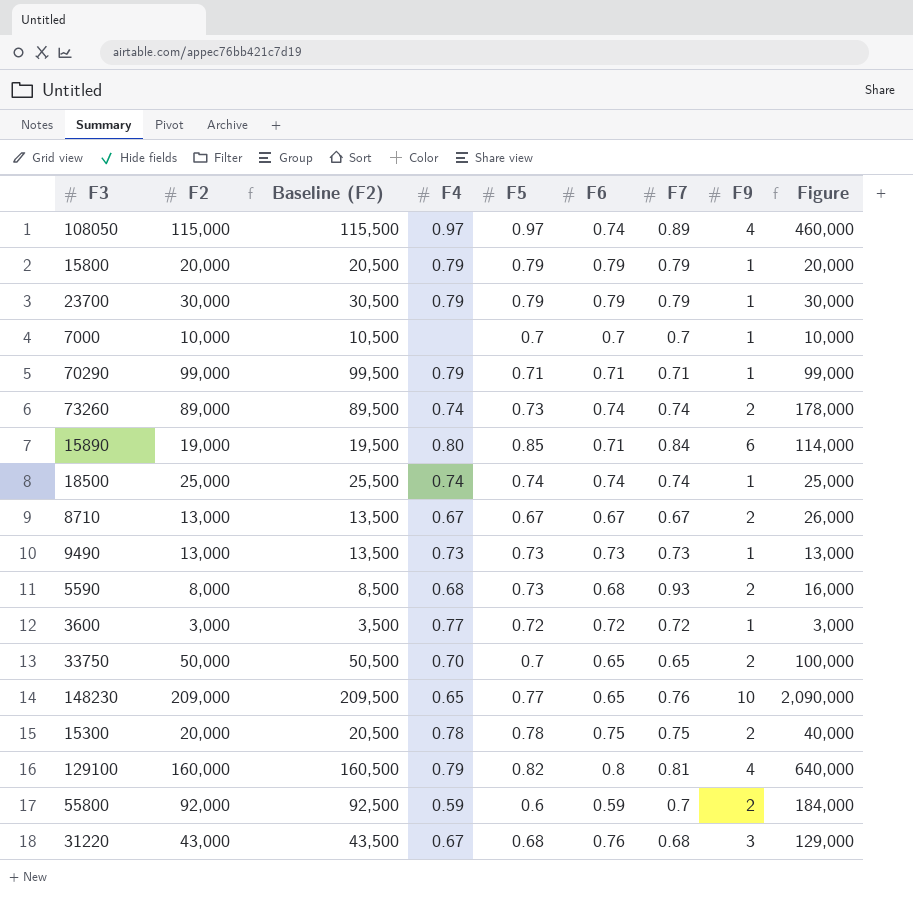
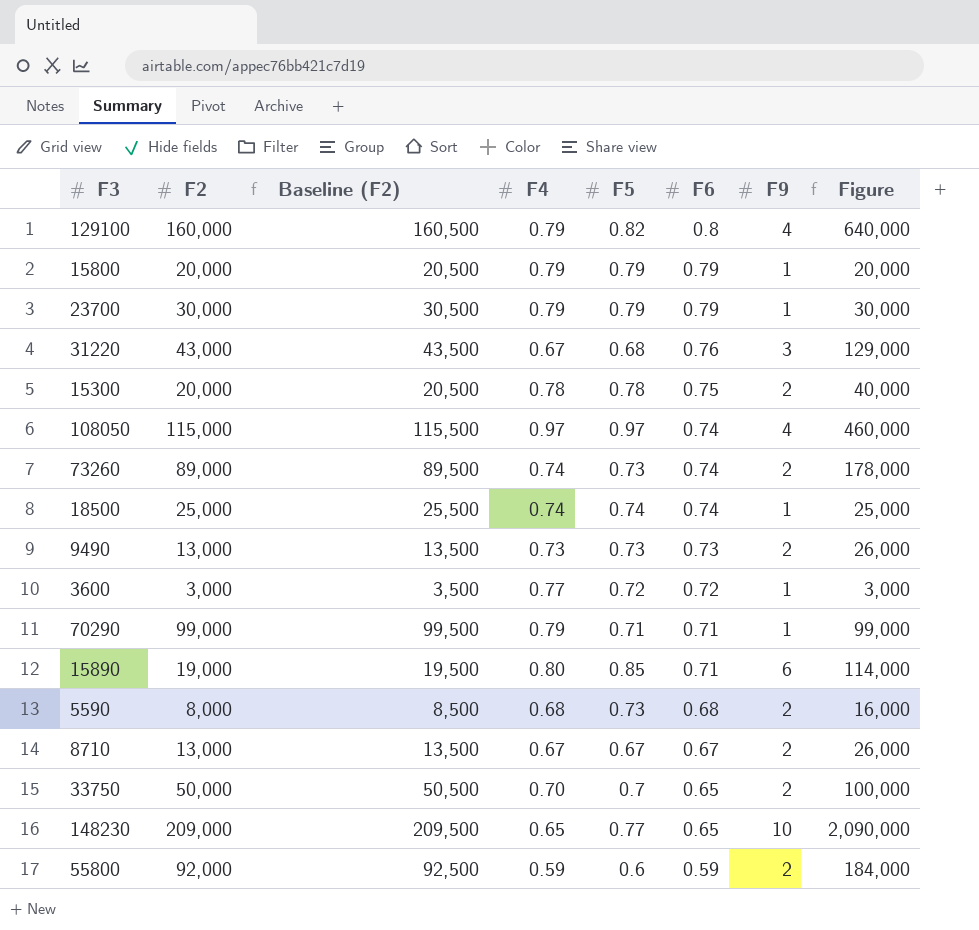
row order: none -> F6 descending
column F7 | position: 7 -> none
row 7000: 10,000 | 10,500 | none | 0.7 | 0.7 | 0.7 | 1 | 10,000 -> none
9490 | F9: 1 -> 2
9490 | Figure: 13,000 -> 26,000

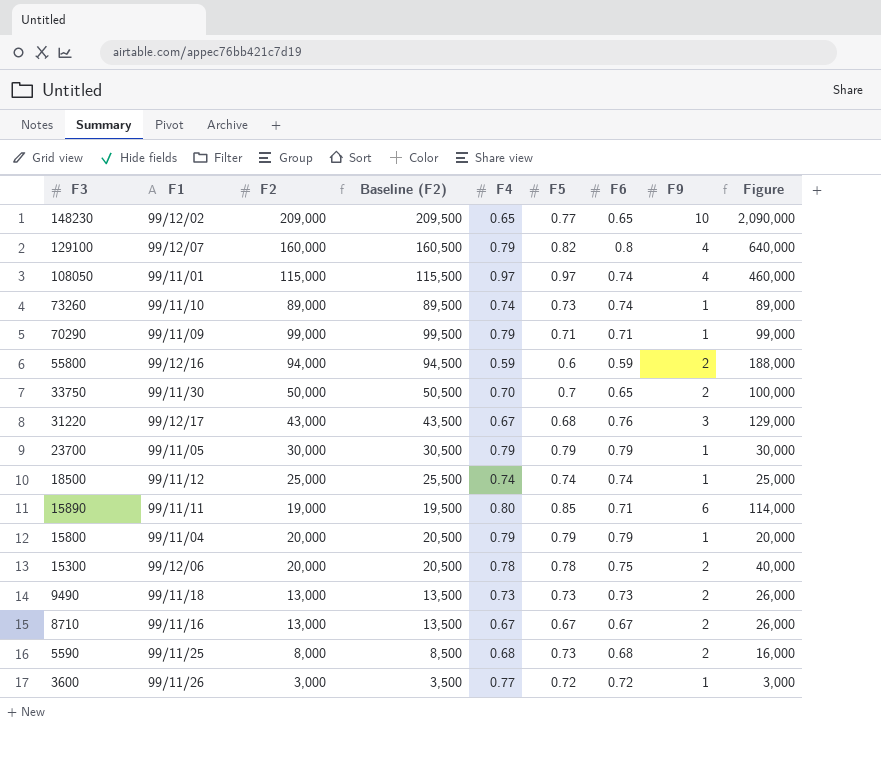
row order: F6 descending -> F3 descending
column F1 | position: none -> 2
73260 | F9: 2 -> 1
73260 | Figure: 178,000 -> 89,000
55800 | F2: 92,000 -> 94,000
55800 | Baseline (F2): 92,500 -> 94,500
55800 | Figure: 184,000 -> 188,000

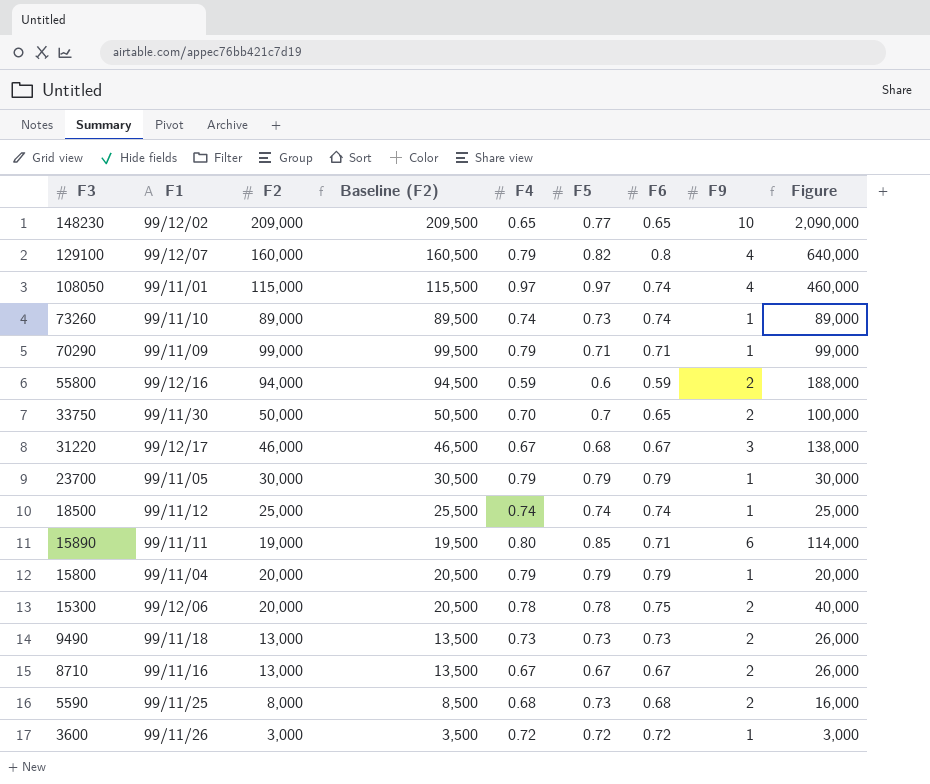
31220 | F2: 43,000 -> 46,000
31220 | Baseline (F2): 43,500 -> 46,500
31220 | F6: 0.76 -> 0.67
31220 | Figure: 129,000 -> 138,000
3600 | F4: 0.77 -> 0.72

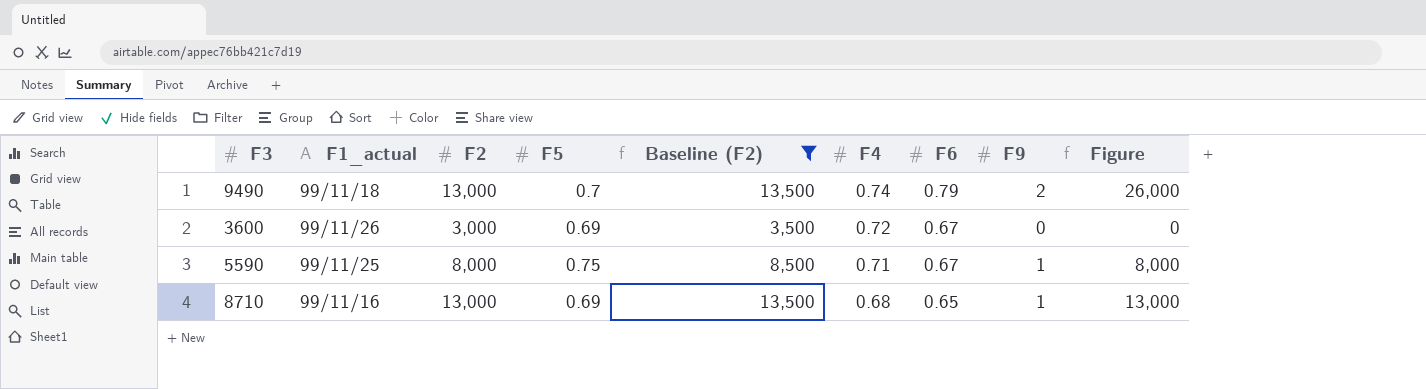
filter: none -> Baseline (F2) <= 13,500
row order: F3 descending -> F4 descending
column name: F1 -> F1_actual
column F5 | position: 6 -> 4
9490 | F5: 0.73 -> 0.7
9490 | F4: 0.73 -> 0.74
9490 | F6: 0.73 -> 0.79
3600 | F5: 0.72 -> 0.69
3600 | F6: 0.72 -> 0.67
3600 | F9: 1 -> 0
3600 | Figure: 3,000 -> 0
5590 | F5: 0.73 -> 0.75
5590 | F4: 0.68 -> 0.71
5590 | F6: 0.68 -> 0.67
5590 | F9: 2 -> 1
5590 | Figure: 16,000 -> 8,000
8710 | F5: 0.67 -> 0.69
8710 | F4: 0.67 -> 0.68
8710 | F6: 0.67 -> 0.65
8710 | F9: 2 -> 1
8710 | Figure: 26,000 -> 13,000

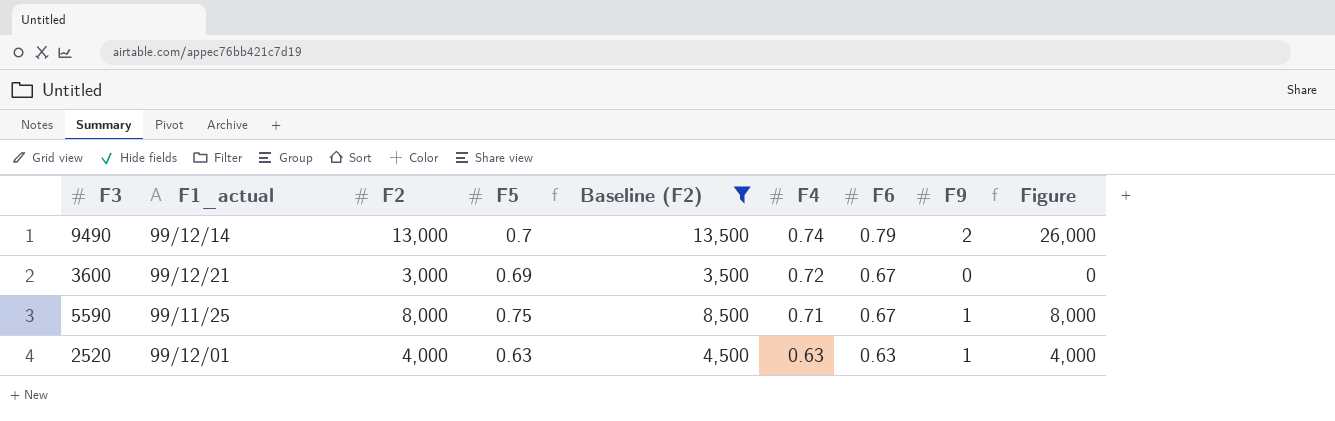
row 8710: 99/11/16 | 13,000 | 0.69 | 13,500 | 0.68 | 0.65 | 1 | 13,000 -> none
9490 | F1_actual: 99/11/18 -> 99/12/14
3600 | F1_actual: 99/11/26 -> 99/12/21
row 2520: none -> 99/12/01 | 4,000 | 0.63 | 4,500 | 0.63 | 0.63 | 1 | 4,000

